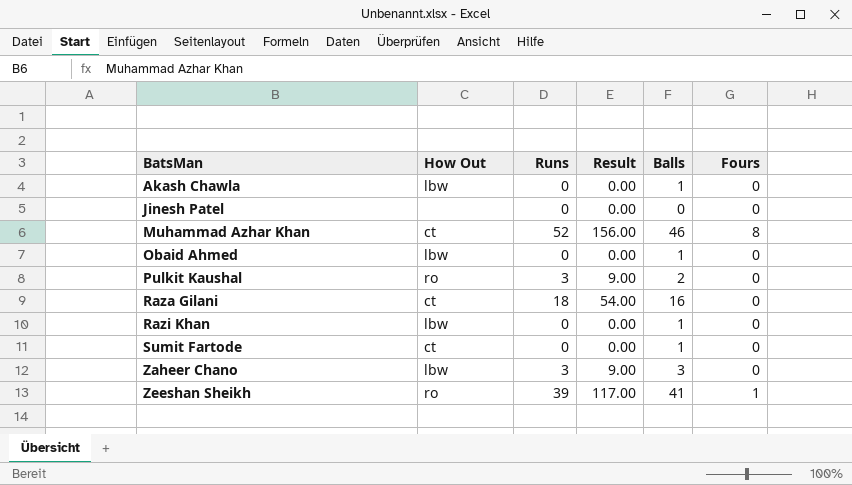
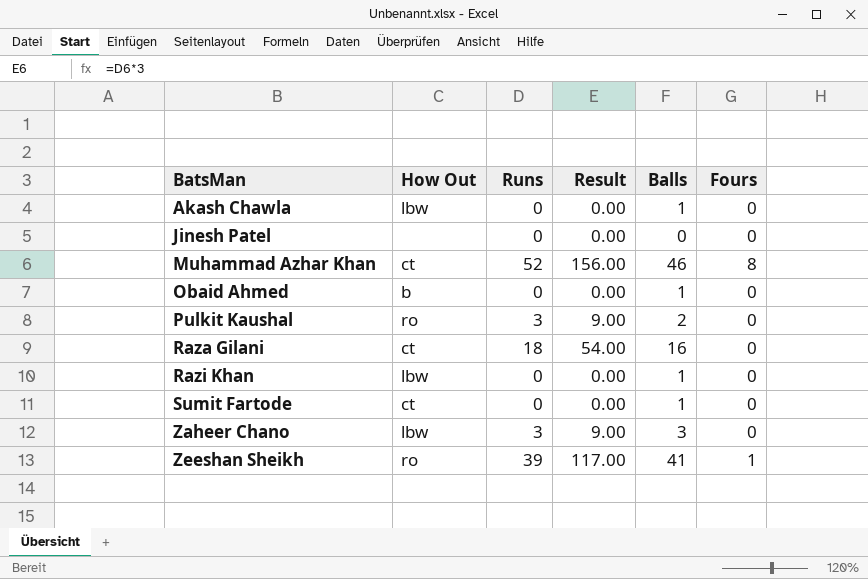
Obaid Ahmed | How Out: lbw -> b

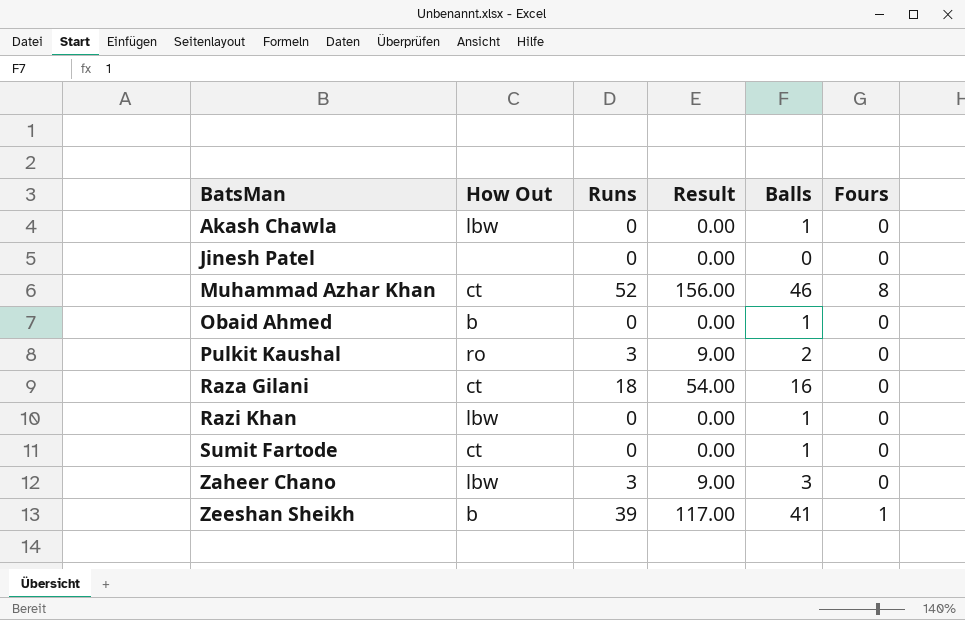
Zeeshan Sheikh | How Out: ro -> b

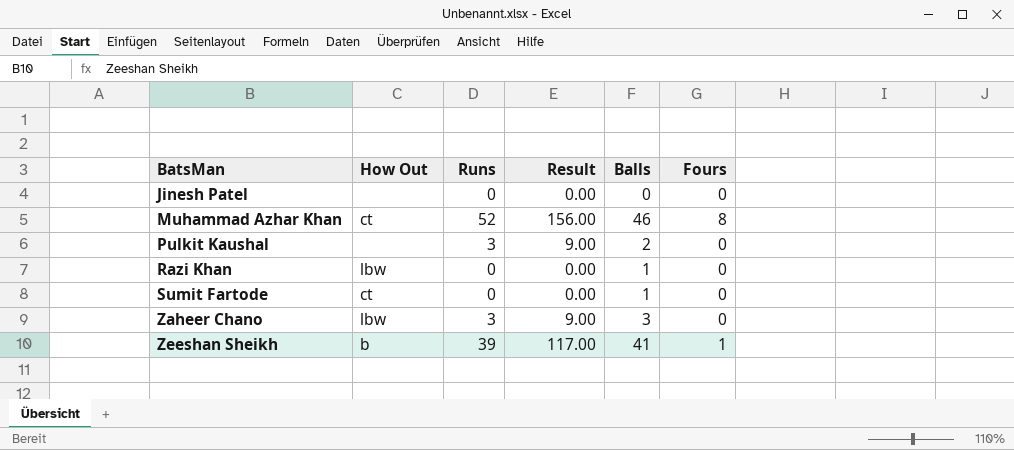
row Akash Chawla: lbw | 0 | 0.00 | 1 | 0 -> none
row Obaid Ahmed: b | 0 | 0.00 | 1 | 0 -> none
row Raza Gilani: ct | 18 | 54.00 | 16 | 0 -> none
Pulkit Kaushal | How Out: ro -> none

